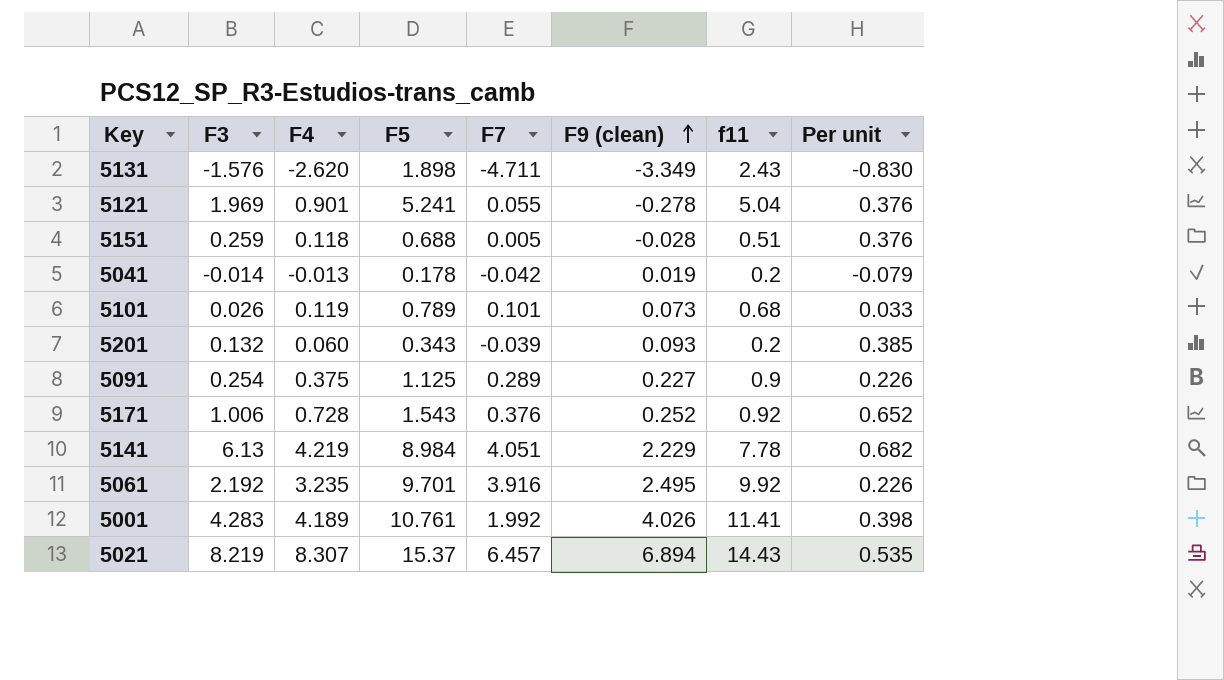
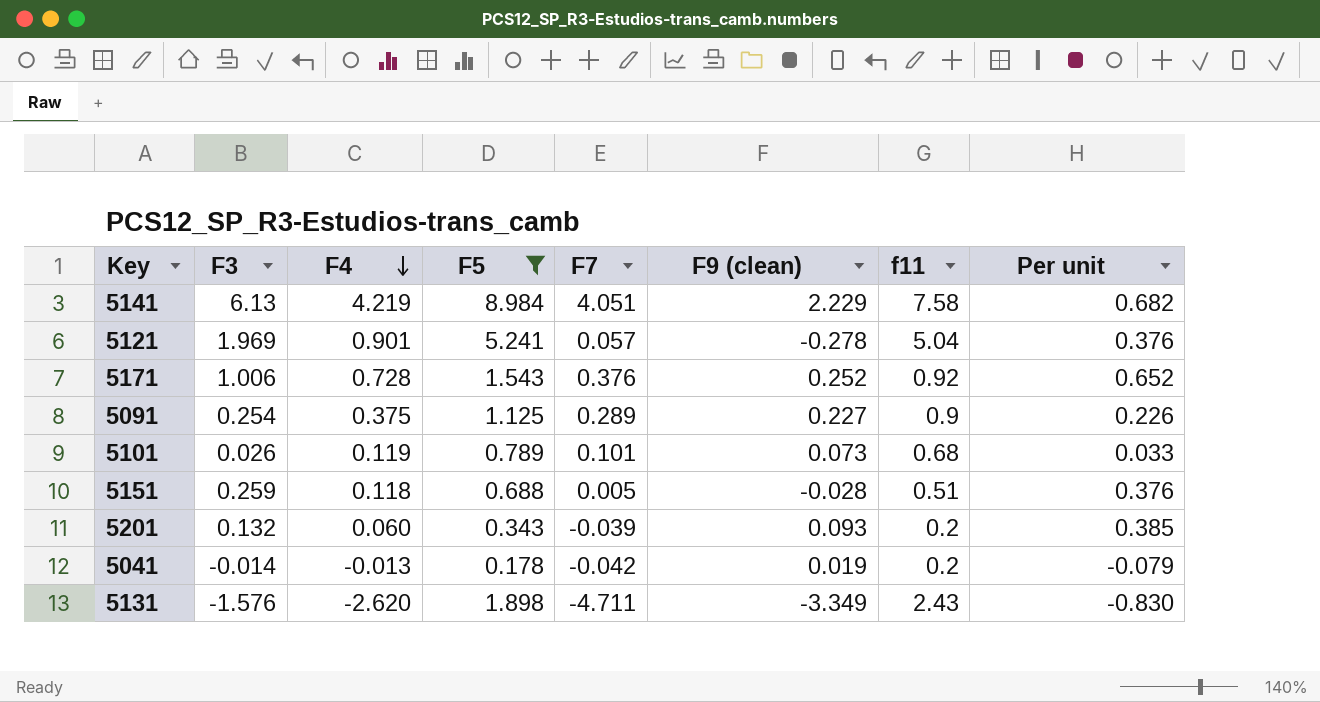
filter: none -> F5 <= 8.984
row order: F9 (clean) ascending -> F4 descending
5141 | f11: 7.78 -> 7.58
5121 | F7: 0.055 -> 0.057

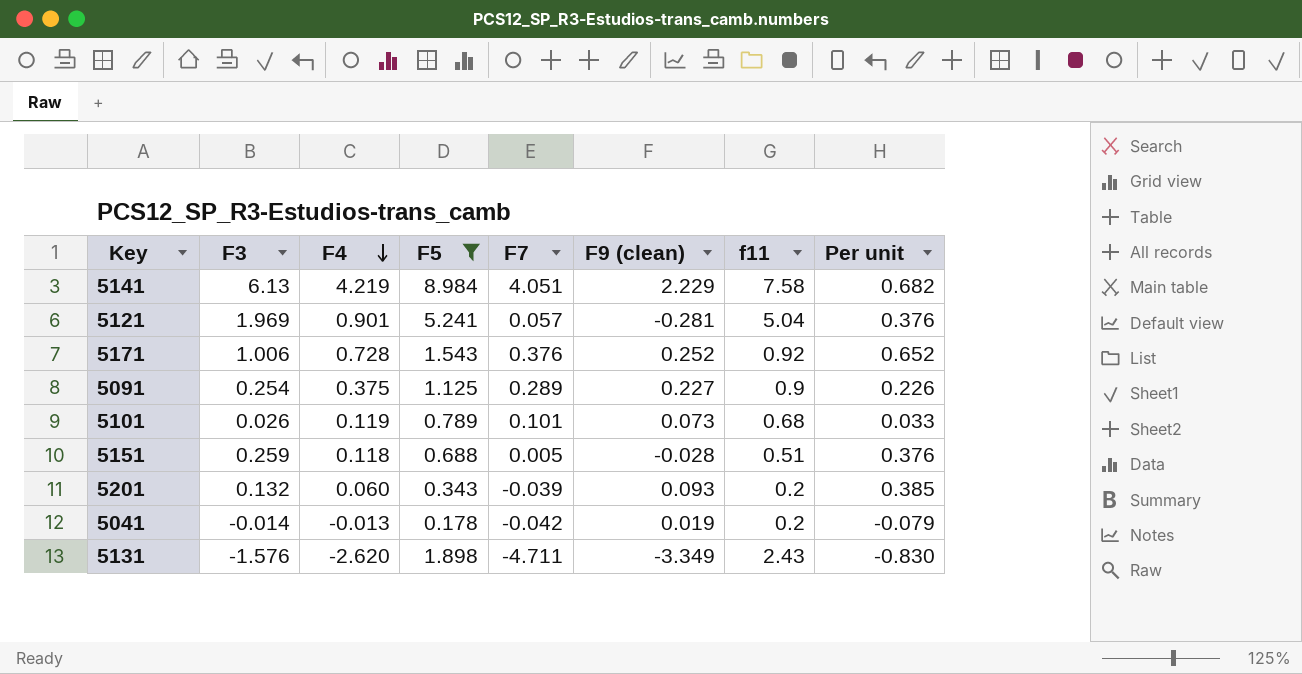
5121 | F9 (clean): -0.278 -> -0.281

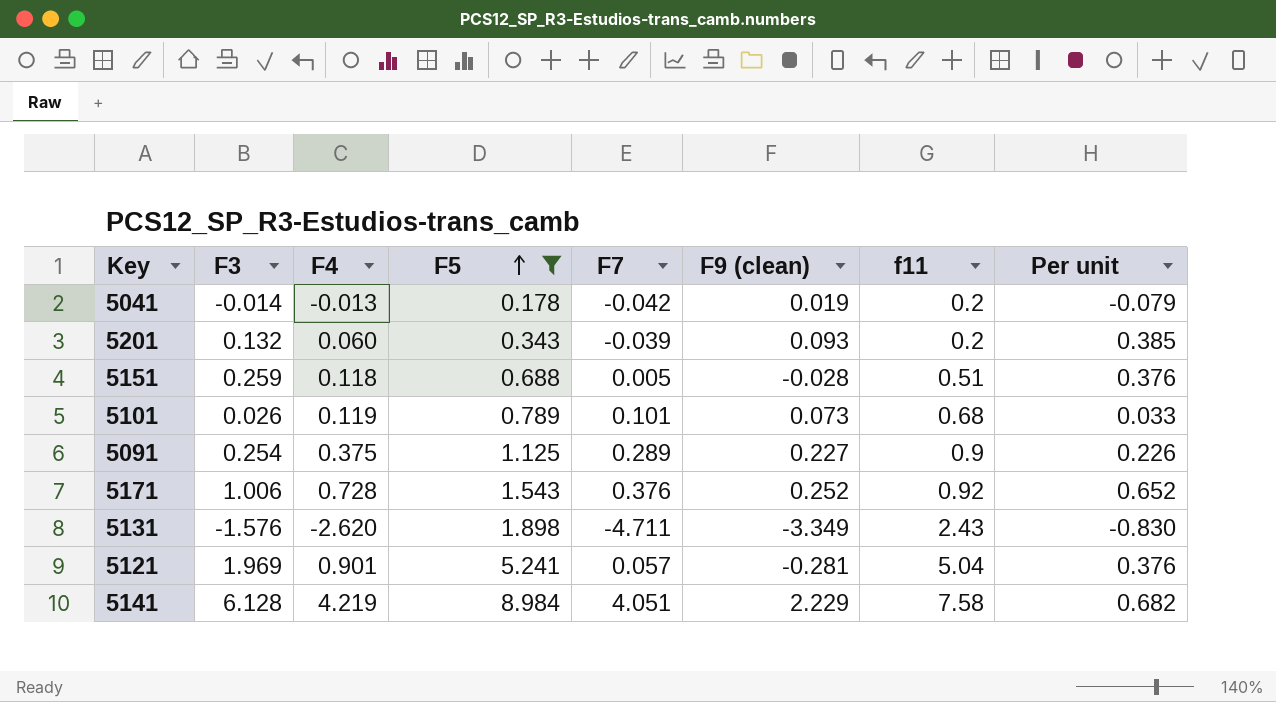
row order: F4 descending -> F5 ascending
5141 | F3: 6.13 -> 6.128

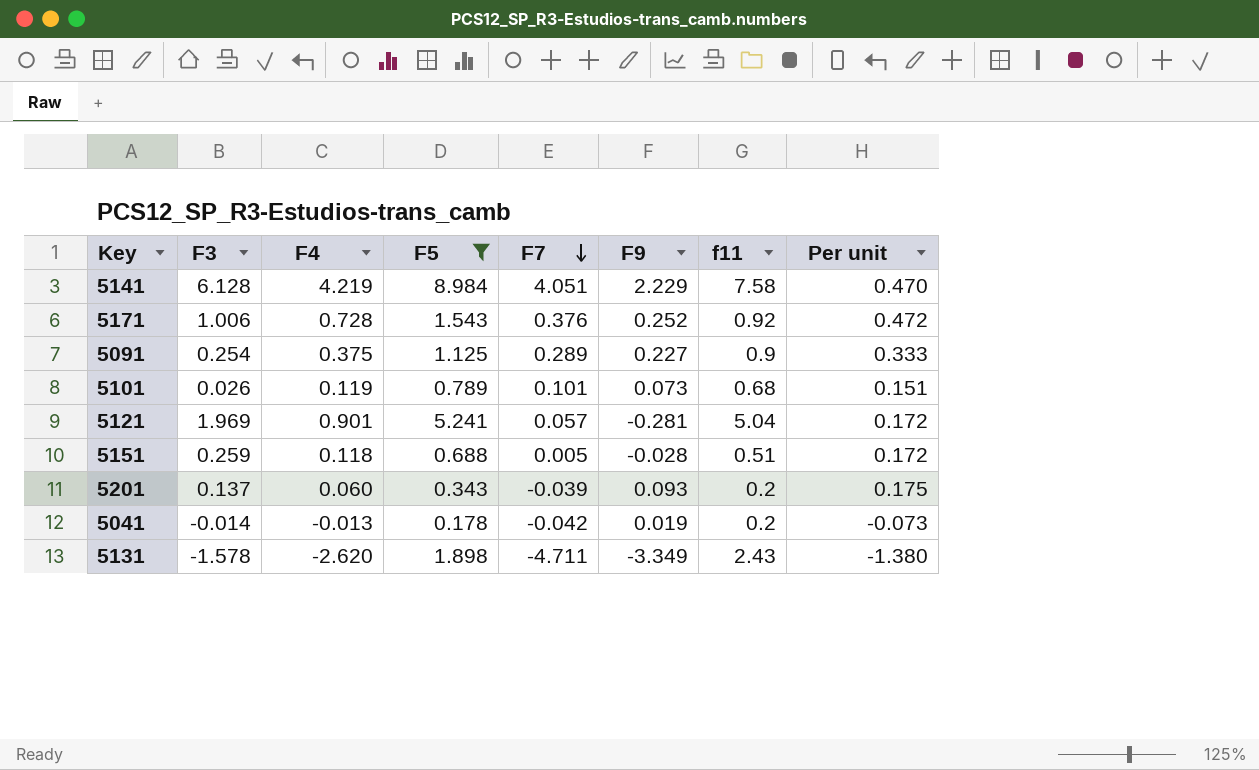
row order: F5 ascending -> F7 descending
column name: F9 (clean) -> F9
column Per unit | formula: [F3] / [F5] -> [F4] / [F5]
5201 | F3: 0.132 -> 0.137
5131 | F3: -1.576 -> -1.578

